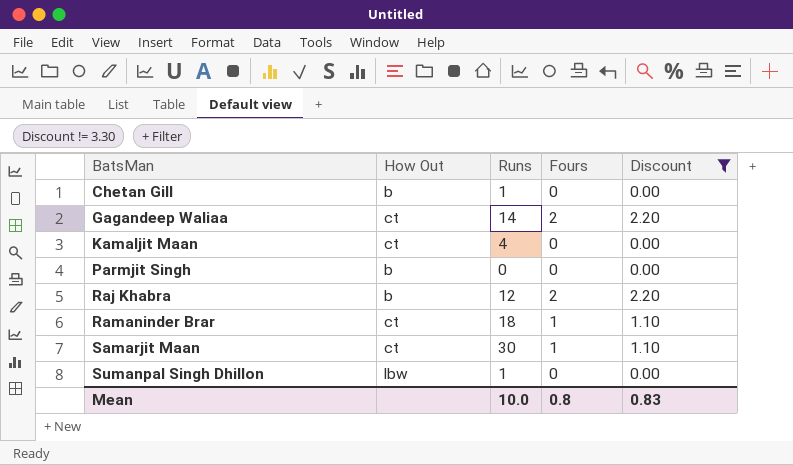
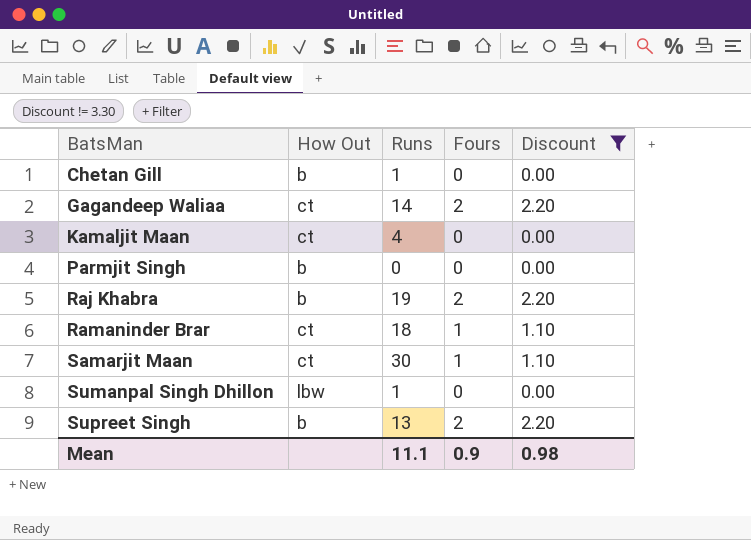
Raj Khabra | Runs: 12 -> 19
row Supreet Singh: none -> b | 13 | 2 | 2.20
Mean | Runs: 10.0 -> 11.1
Mean | Fours: 0.8 -> 0.9
Mean | Discount: 0.83 -> 0.98

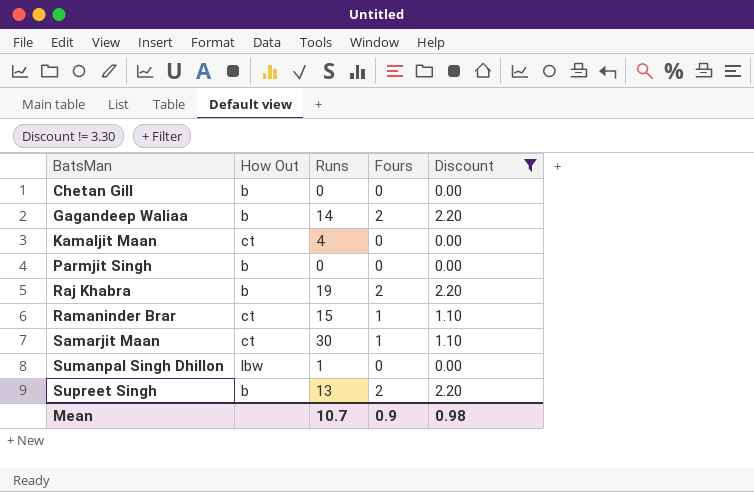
Chetan Gill | Runs: 1 -> 0
Gagandeep Waliaa | How Out: ct -> b
Ramaninder Brar | Runs: 18 -> 15
Mean | Runs: 11.1 -> 10.7

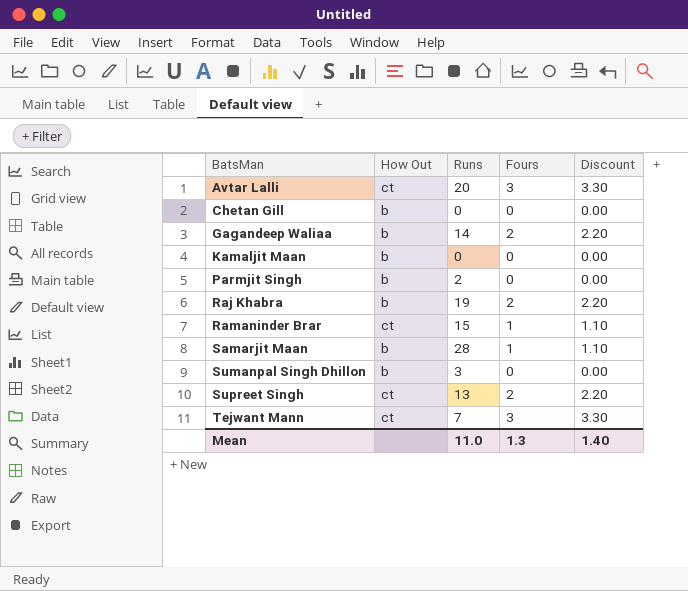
filter: Discount != 3.30 -> none
Kamaljit Maan | How Out: ct -> b
Kamaljit Maan | Runs: 4 -> 0
Parmjit Singh | Runs: 0 -> 2
Samarjit Maan | How Out: ct -> b
Samarjit Maan | Runs: 30 -> 28
Sumanpal Singh Dhillon | How Out: lbw -> b
Sumanpal Singh Dhillon | Runs: 1 -> 3
Supreet Singh | How Out: b -> ct
Mean | Runs: 10.7 -> 11.0
Mean | Fours: 0.9 -> 1.3
Mean | Discount: 0.98 -> 1.40

